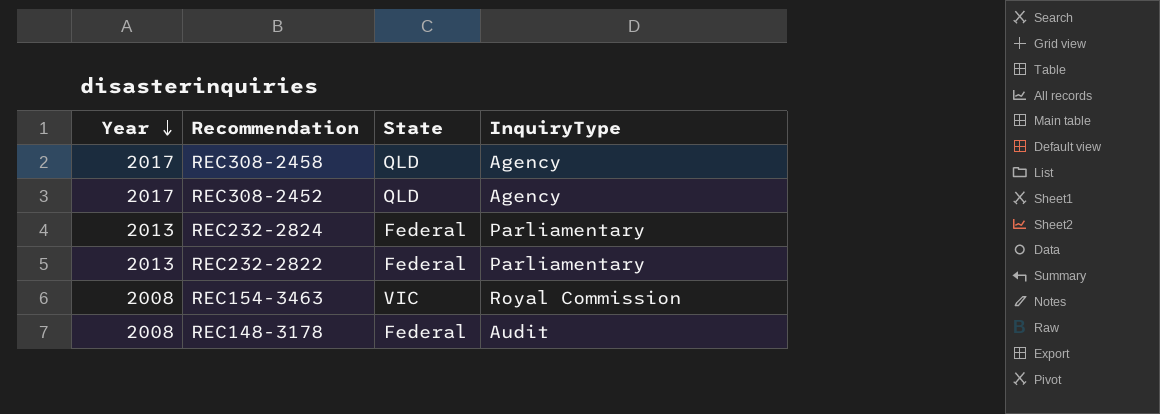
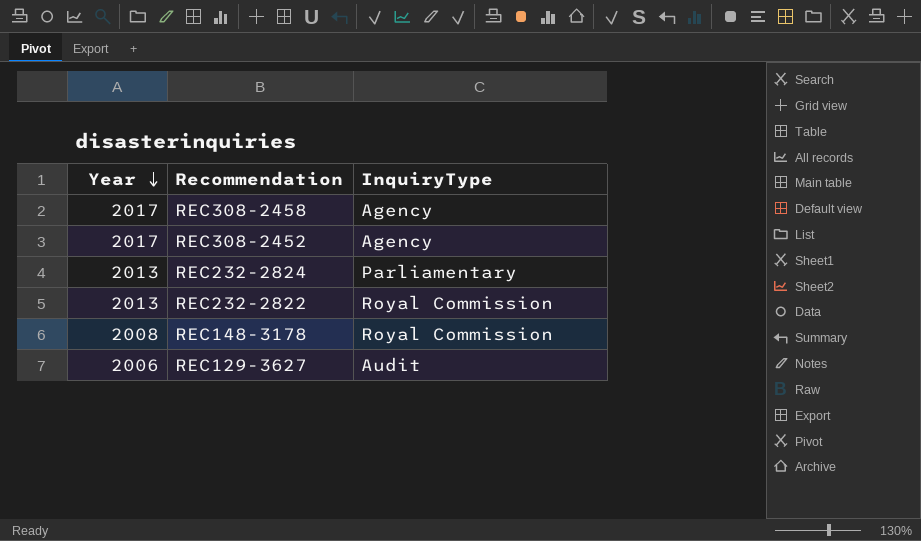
column State | position: 3 -> none
row REC154-3463: 2008 | VIC | Royal Commission -> none
REC232-2822 | InquiryType: Parliamentary -> Royal Commission
REC148-3178 | InquiryType: Audit -> Royal Commission
row REC129-3627: none -> 2006 | Audit

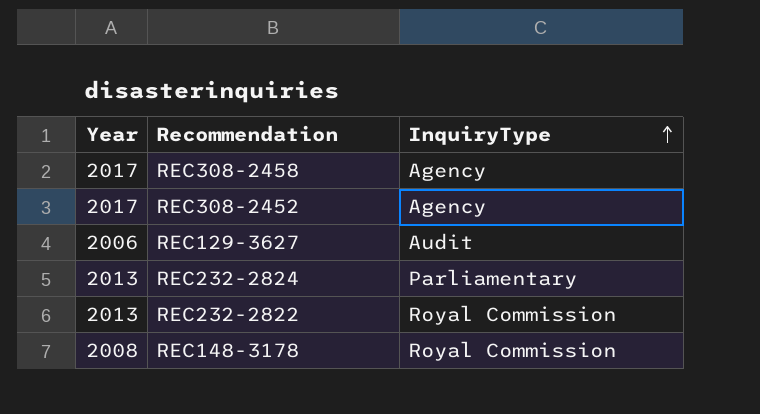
row order: Year descending -> InquiryType ascending

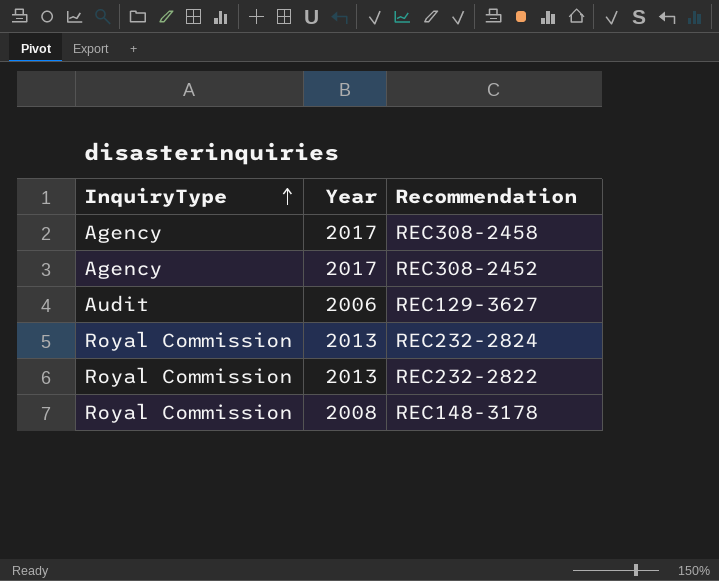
column InquiryType | position: 3 -> 1
REC232-2824 | InquiryType: Parliamentary -> Royal Commission

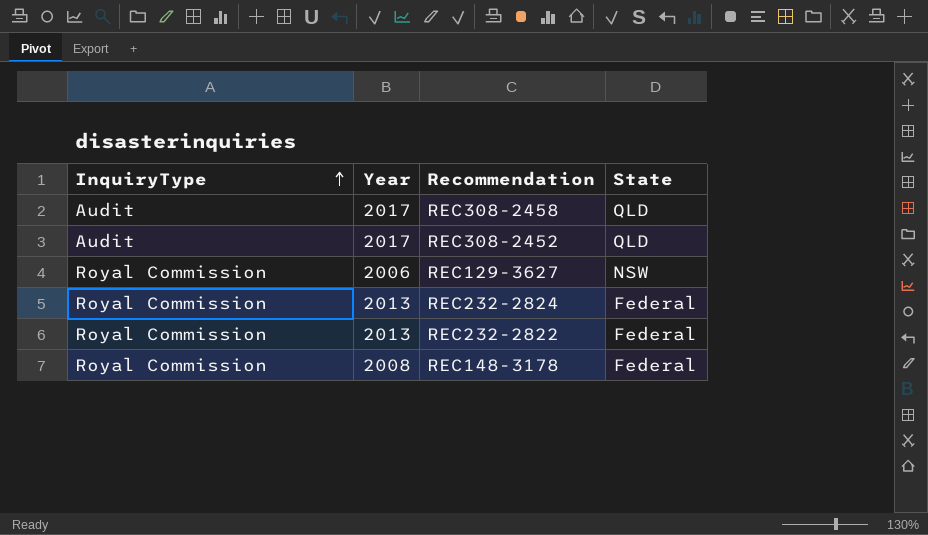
column State | position: none -> 4
REC308-2458 | InquiryType: Agency -> Audit
REC308-2452 | InquiryType: Agency -> Audit
REC129-3627 | InquiryType: Audit -> Royal Commission

